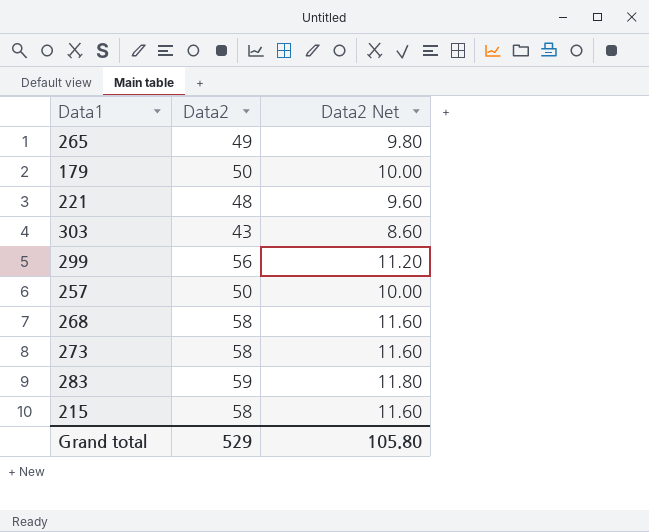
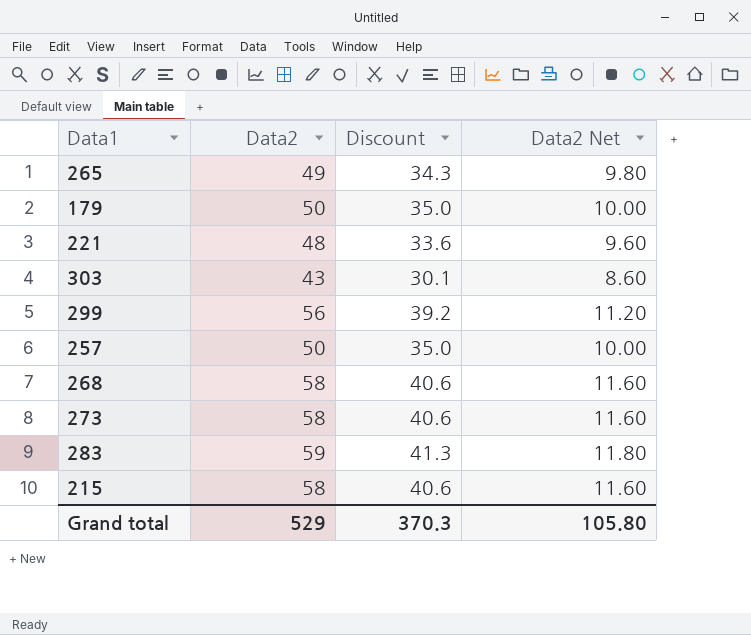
column Discount | formula: none -> [Data2] * 0.7

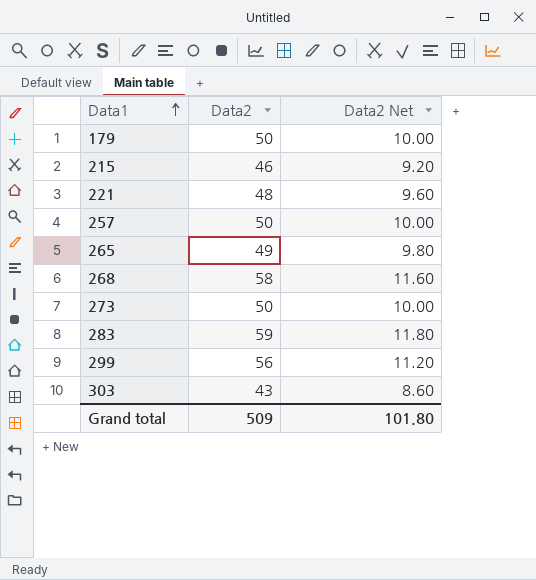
row order: none -> Data1 ascending
column Discount | formula: [Data2] * 0.7 -> none
215 | Data2: 58 -> 46
215 | Data2 Net: 11.60 -> 9.20
273 | Data2: 58 -> 50
273 | Data2 Net: 11.60 -> 10.00
Grand total | Data2: 529 -> 509
Grand total | Data2 Net: 105.80 -> 101.80

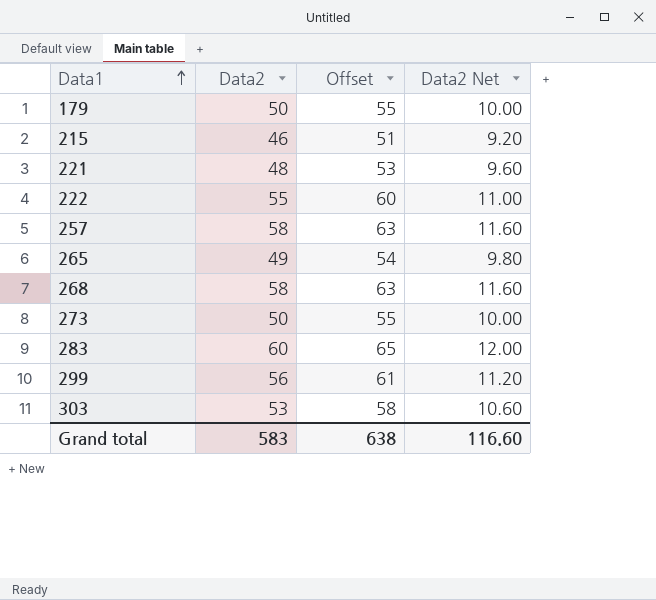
column Offset | formula: none -> [Data2] + 5
row 222: none -> 55 | 60 | 11.00
257 | Data2: 50 -> 58
257 | Data2 Net: 10.00 -> 11.60
283 | Data2: 59 -> 60
283 | Data2 Net: 11.80 -> 12.00
303 | Data2: 43 -> 53
303 | Data2 Net: 8.60 -> 10.60
Grand total | Data2: 509 -> 583
Grand total | Data2 Net: 101.80 -> 116.60

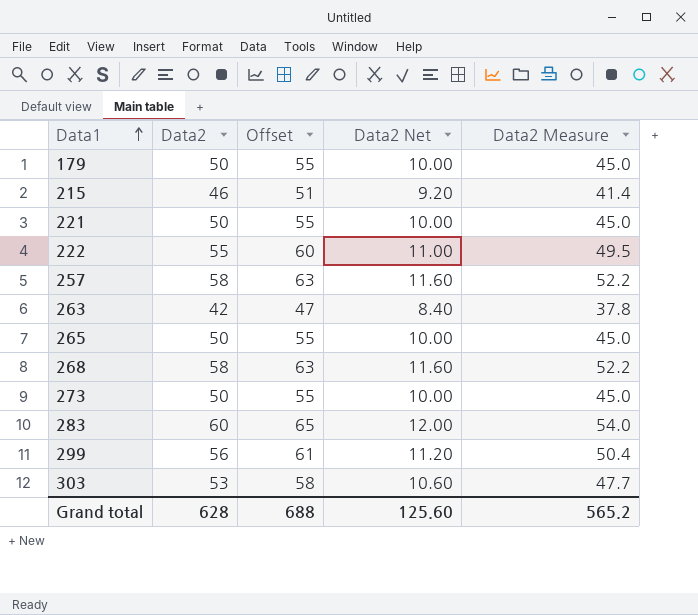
column Data2 Measure | formula: none -> [Data2] * 0.9
221 | Data2: 48 -> 50
221 | Offset: 53 -> 55
221 | Data2 Net: 9.60 -> 10.00
row 263: none -> 42 | 47 | 8.40 | 37.8
265 | Data2: 49 -> 50
265 | Offset: 54 -> 55
265 | Data2 Net: 9.80 -> 10.00
Grand total | Data2: 583 -> 628
Grand total | Offset: 638 -> 688
Grand total | Data2 Net: 116.60 -> 125.60

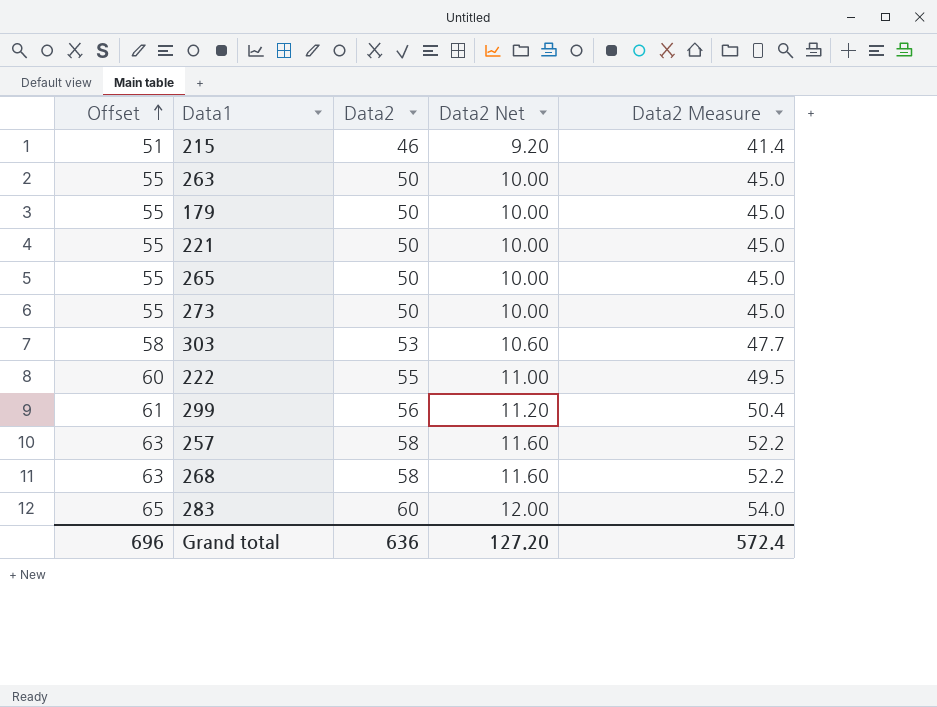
row order: Data1 ascending -> Offset ascending
column Offset | position: 3 -> 1
263 | Offset: 47 -> 55
263 | Data2: 42 -> 50
263 | Data2 Net: 8.40 -> 10.00
263 | Data2 Measure: 37.8 -> 45.0
Grand total | Offset: 688 -> 696
Grand total | Data2: 628 -> 636
Grand total | Data2 Net: 125.60 -> 127.20
Grand total | Data2 Measure: 565.2 -> 572.4

